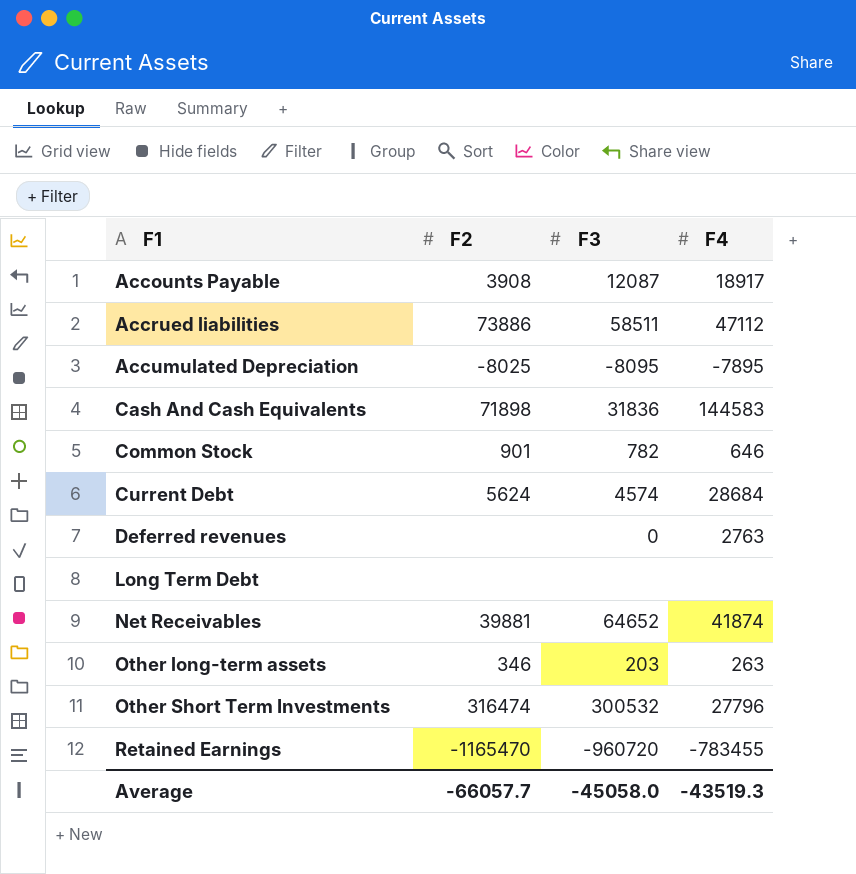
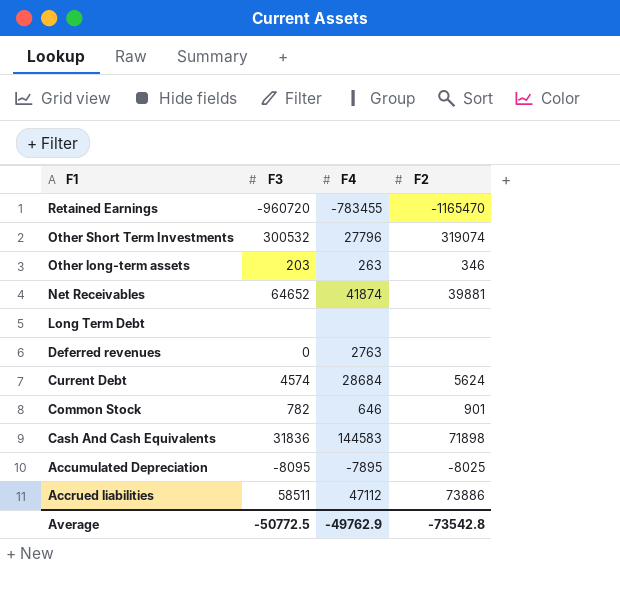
row order: F1 ascending -> F1 descending
column F2 | position: 2 -> 4
row Accounts Payable: 3908 | 12087 | 18917 -> none
Other Short Term Investments | F2: 316474 -> 319074
Average | F3: -45058.0 -> -50772.5
Average | F4: -43519.3 -> -49762.9
Average | F2: -66057.7 -> -73542.8

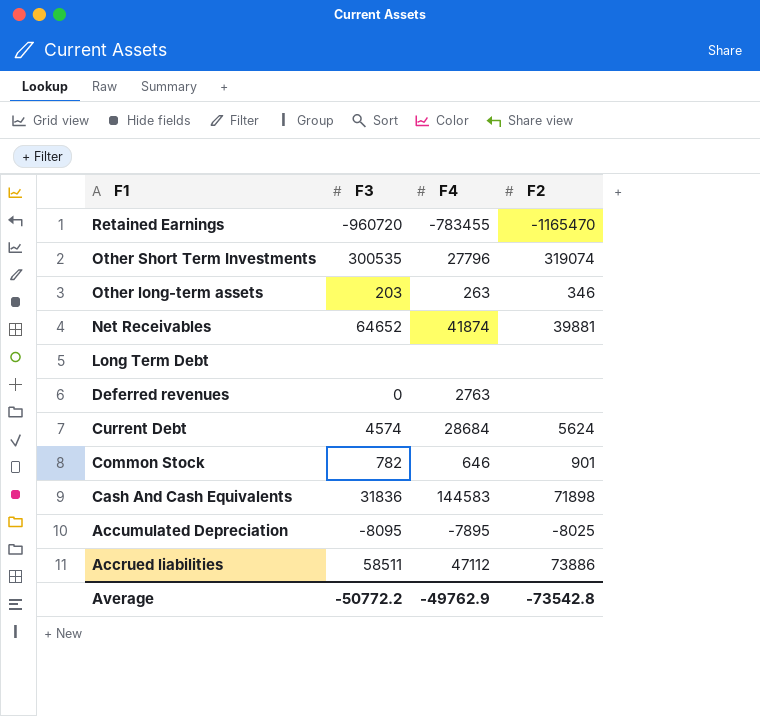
Other Short Term Investments | F3: 300532 -> 300535
Average | F3: -50772.5 -> -50772.2

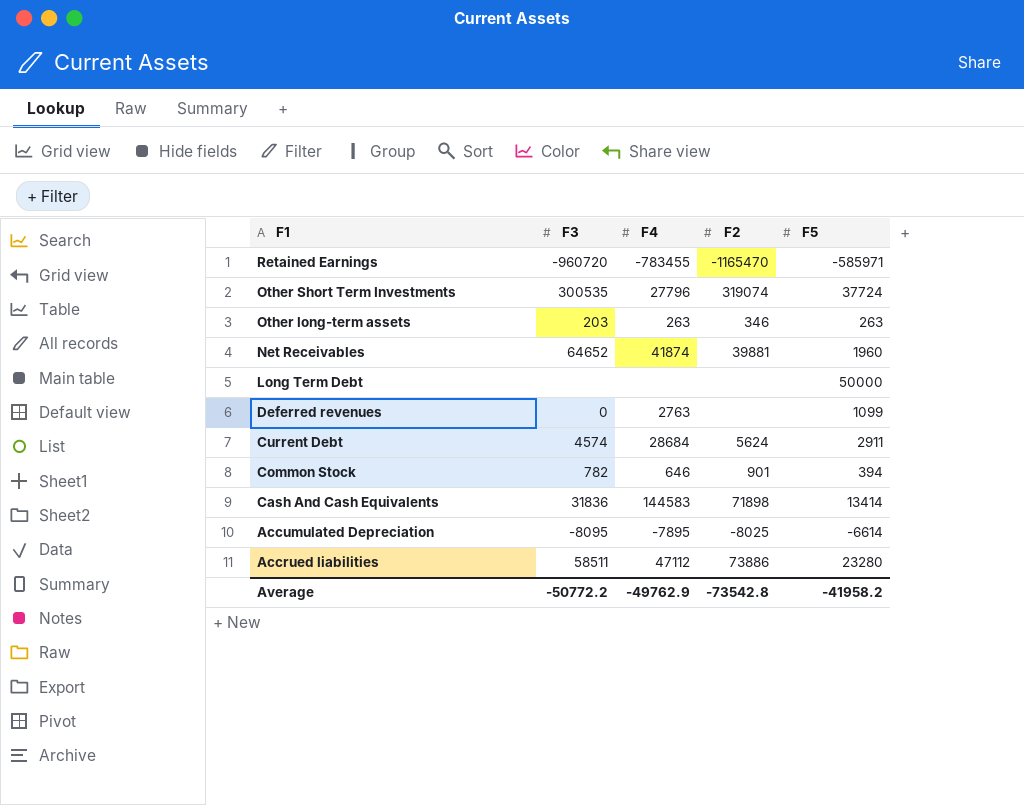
column F5 | position: none -> 5

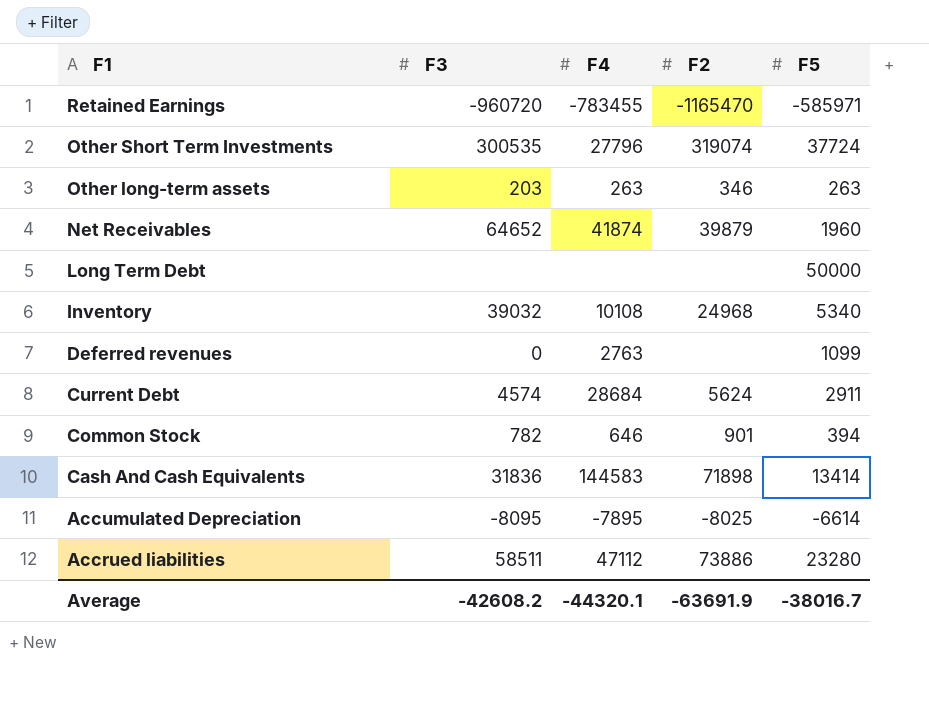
Net Receivables | F2: 39881 -> 39879
row Inventory: none -> 39032 | 10108 | 24968 | 5340
Average | F3: -50772.2 -> -42608.2
Average | F4: -49762.9 -> -44320.1
Average | F2: -73542.8 -> -63691.9
Average | F5: -41958.2 -> -38016.7

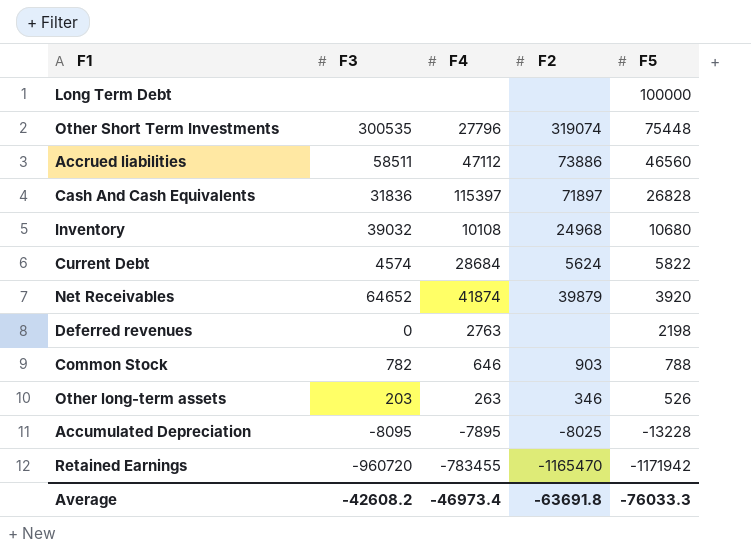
row order: F1 descending -> F5 descending
Long Term Debt | F5: 50000 -> 100000
Other Short Term Investments | F5: 37724 -> 75448
Accrued liabilities | F5: 23280 -> 46560
Cash And Cash Equivalents | F4: 144583 -> 115397
Cash And Cash Equivalents | F2: 71898 -> 71897
Cash And Cash Equivalents | F5: 13414 -> 26828
Inventory | F5: 5340 -> 10680
Current Debt | F5: 2911 -> 5822
Net Receivables | F5: 1960 -> 3920
Deferred revenues | F5: 1099 -> 2198
Common Stock | F2: 901 -> 903
Common Stock | F5: 394 -> 788
Other long-term assets | F5: 263 -> 526
Accumulated Depreciation | F5: -6614 -> -13228
Retained Earnings | F5: -585971 -> -1171942
Average | F4: -44320.1 -> -46973.4
Average | F2: -63691.9 -> -63691.8
Average | F5: -38016.7 -> -76033.3

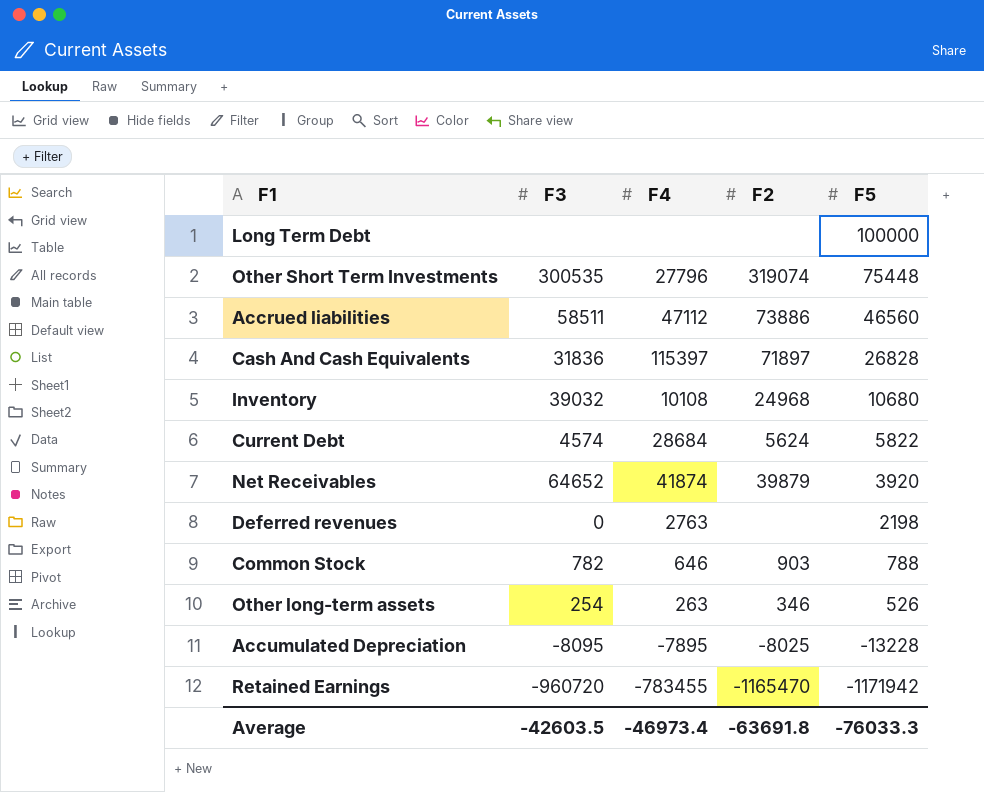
Other long-term assets | F3: 203 -> 254
Average | F3: -42608.2 -> -42603.5

